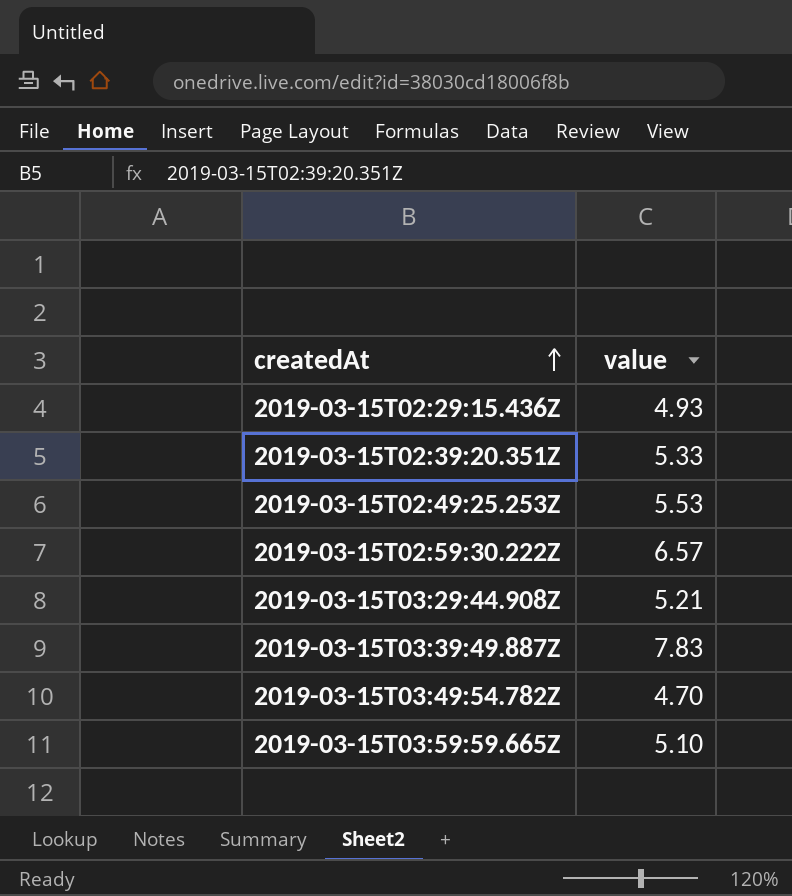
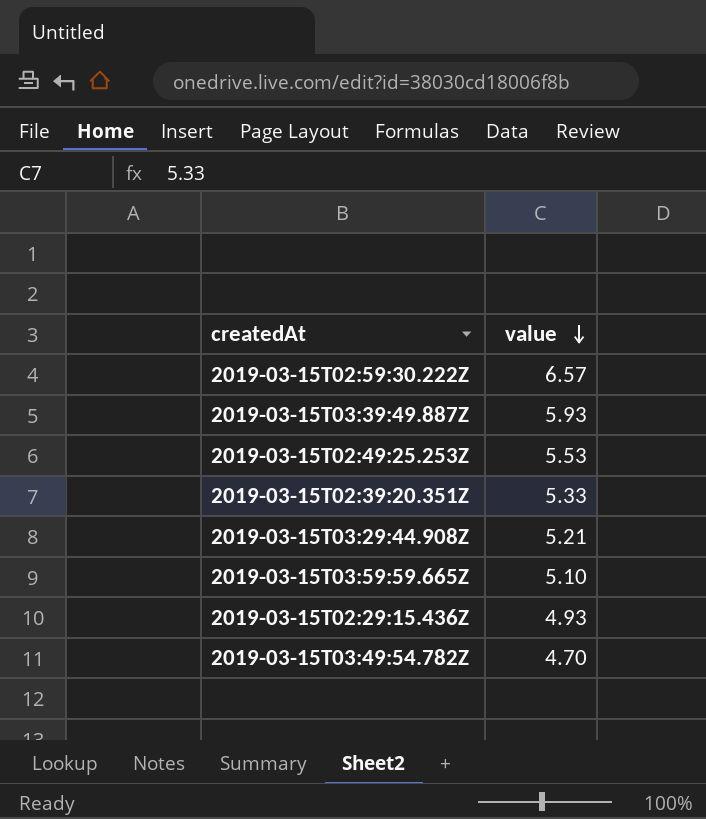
row order: createdAt ascending -> value descending
2019-03-15T03:39:49.887Z | value: 7.83 -> 5.93

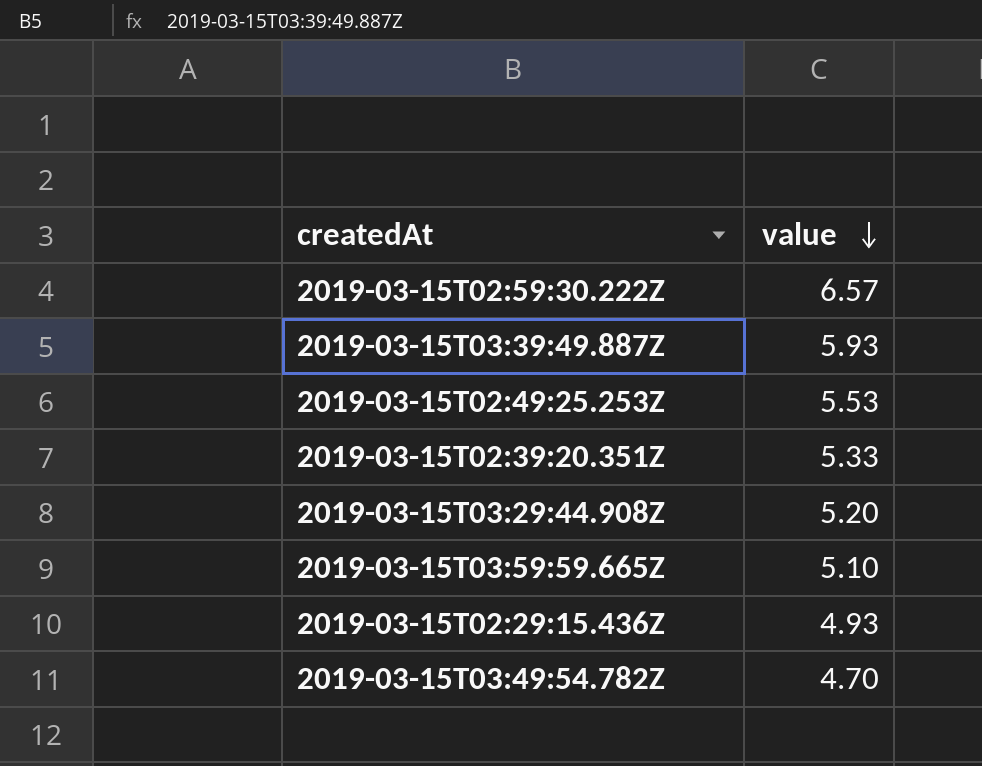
2019-03-15T03:29:44.908Z | value: 5.21 -> 5.20

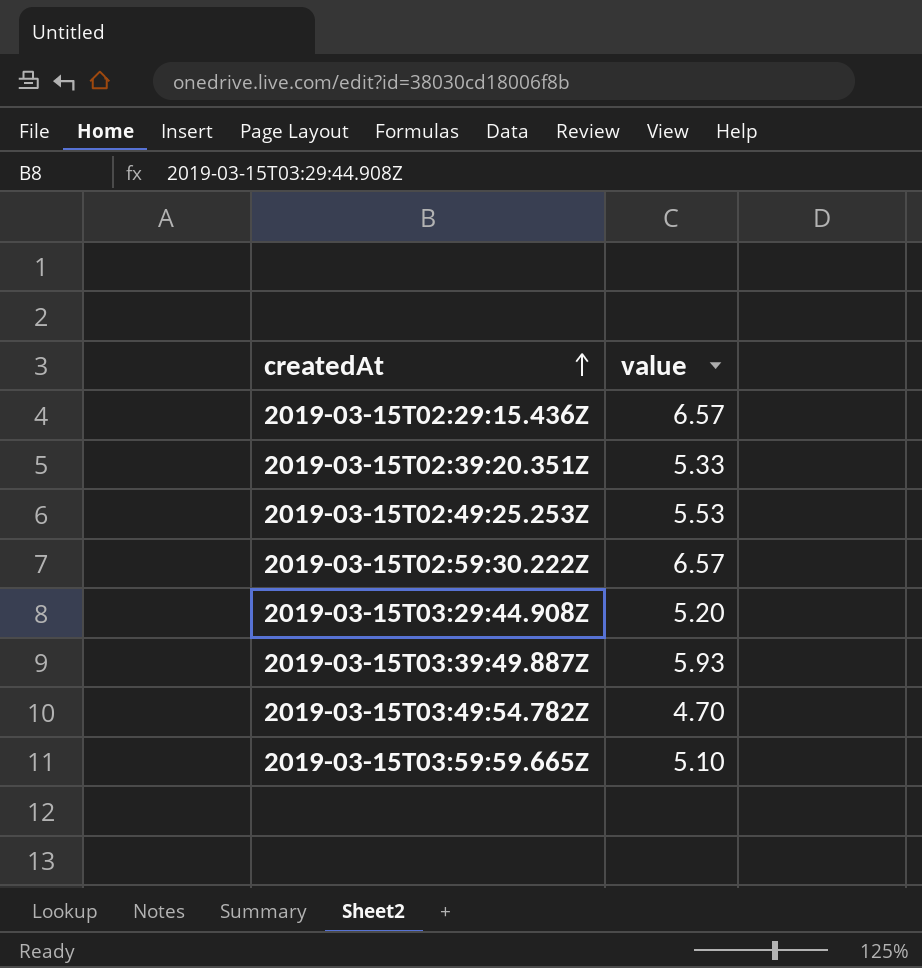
row order: value descending -> createdAt ascending
2019-03-15T02:29:15.436Z | value: 4.93 -> 6.57

